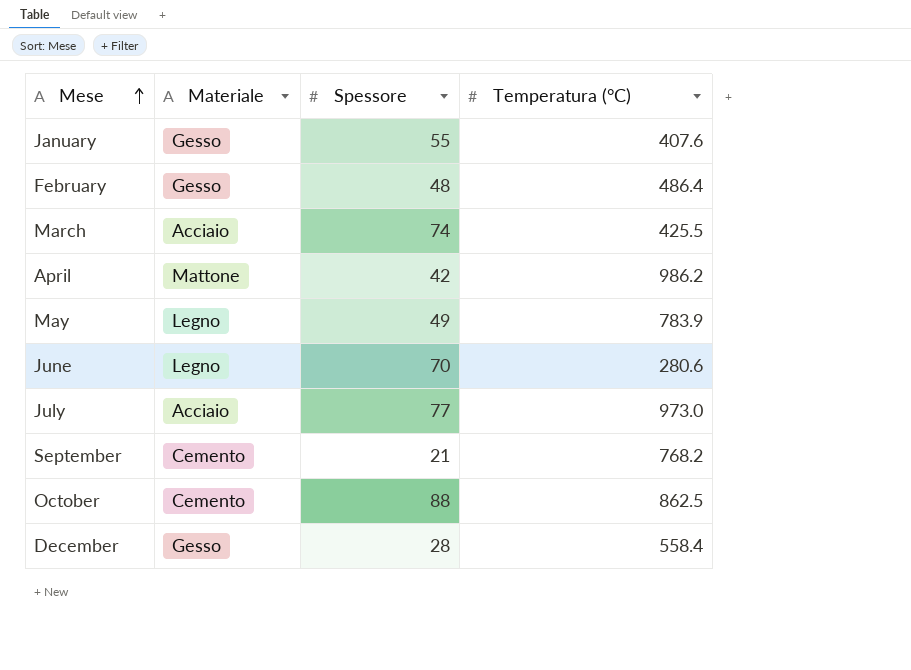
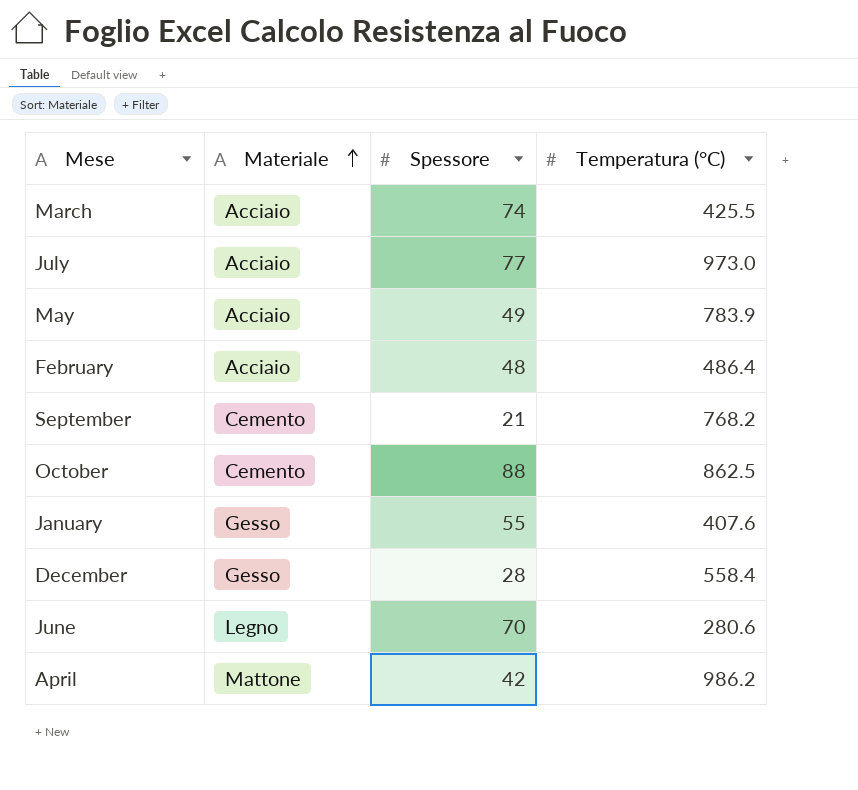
row order: Mese ascending -> Materiale ascending
May | Materiale: Legno -> Acciaio
February | Materiale: Gesso -> Acciaio

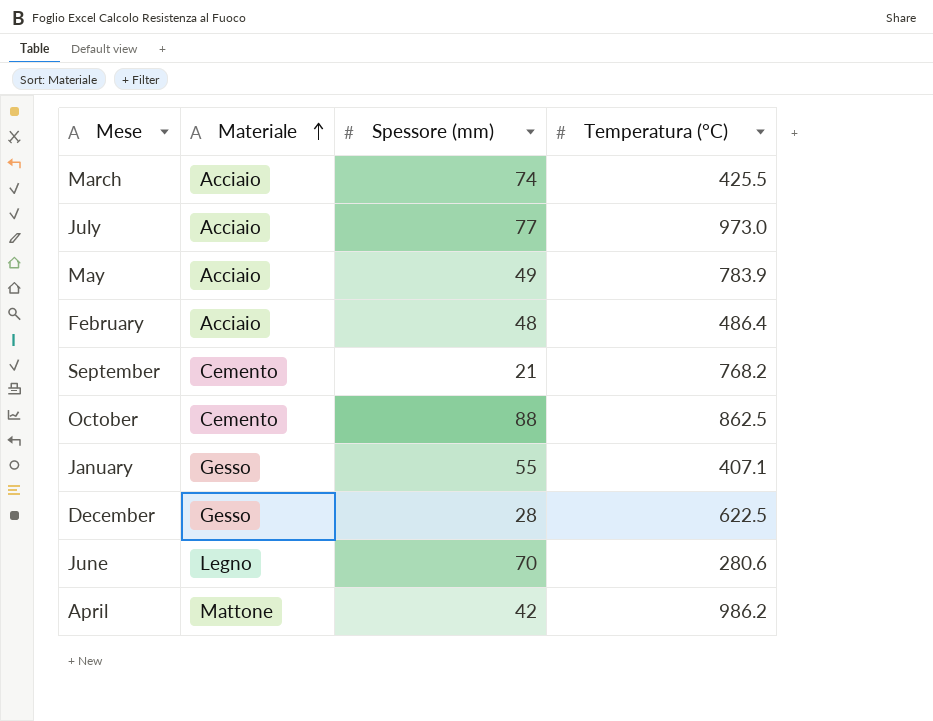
column name: Spessore -> Spessore (mm)
January | Temperatura (°C): 407.6 -> 407.1
December | Temperatura (°C): 558.4 -> 622.5

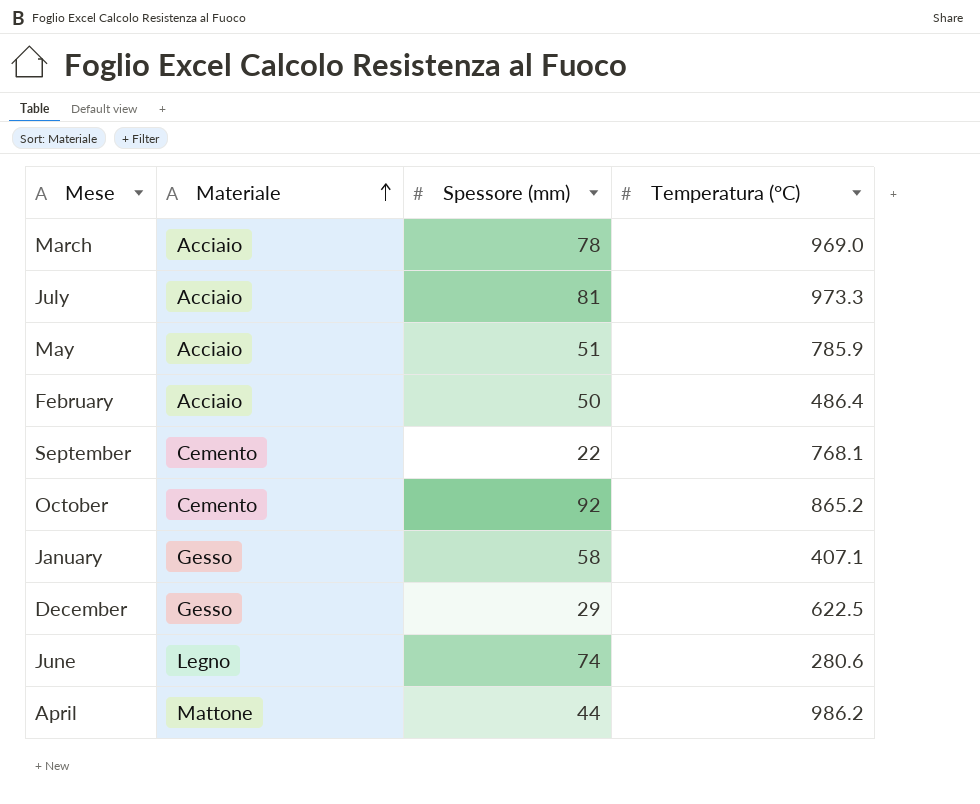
March | Spessore (mm): 74 -> 78
March | Temperatura (°C): 425.5 -> 969.0
July | Spessore (mm): 77 -> 81
July | Temperatura (°C): 973.0 -> 973.3
May | Spessore (mm): 49 -> 51
May | Temperatura (°C): 783.9 -> 785.9
February | Spessore (mm): 48 -> 50
September | Spessore (mm): 21 -> 22
September | Temperatura (°C): 768.2 -> 768.1
October | Spessore (mm): 88 -> 92
October | Temperatura (°C): 862.5 -> 865.2
January | Spessore (mm): 55 -> 58
December | Spessore (mm): 28 -> 29
June | Spessore (mm): 70 -> 74
April | Spessore (mm): 42 -> 44

